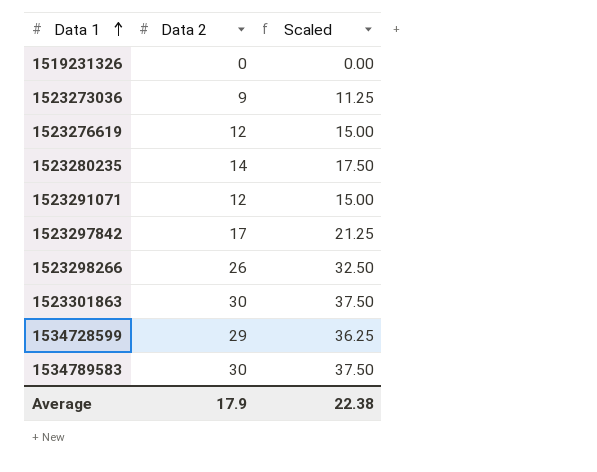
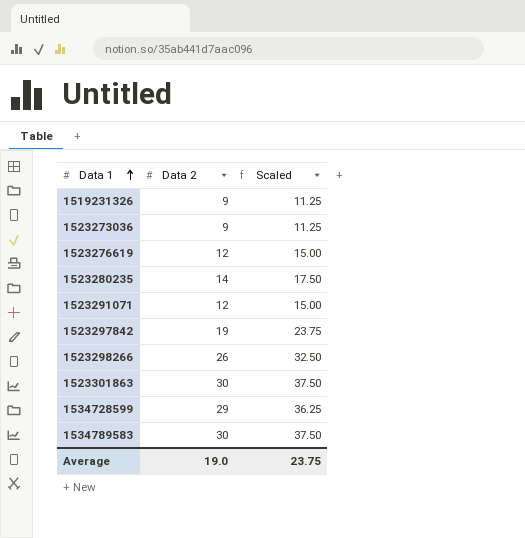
1519231326 | Data 2: 0 -> 9
1519231326 | Scaled: 0.00 -> 11.25
1523297842 | Data 2: 17 -> 19
1523297842 | Scaled: 21.25 -> 23.75
Average | Data 2: 17.9 -> 19.0
Average | Scaled: 22.38 -> 23.75

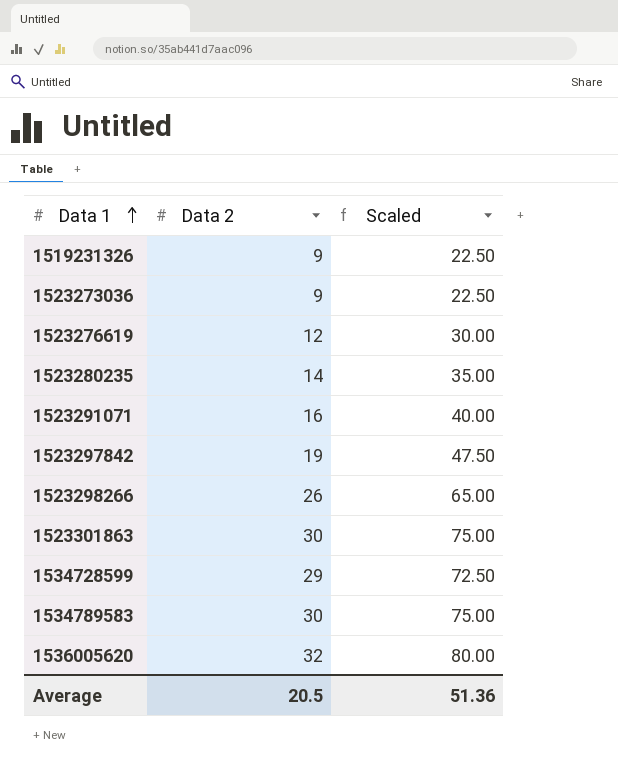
column Scaled | formula: [Data 2] * 1.25 -> [Data 2] * 2.5
1523291071 | Data 2: 12 -> 16
row 1536005620: none -> 32 | 80.00
Average | Data 2: 19.0 -> 20.5
Average | Scaled: 23.75 -> 51.36

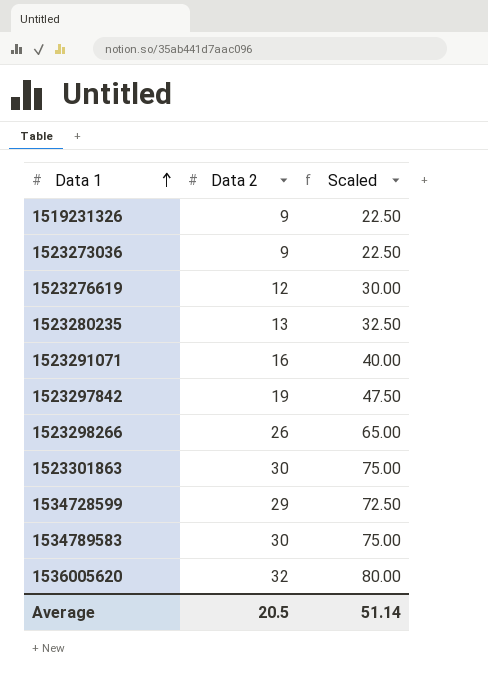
1523280235 | Data 2: 14 -> 13
1523280235 | Scaled: 35.00 -> 32.50
Average | Scaled: 51.36 -> 51.14

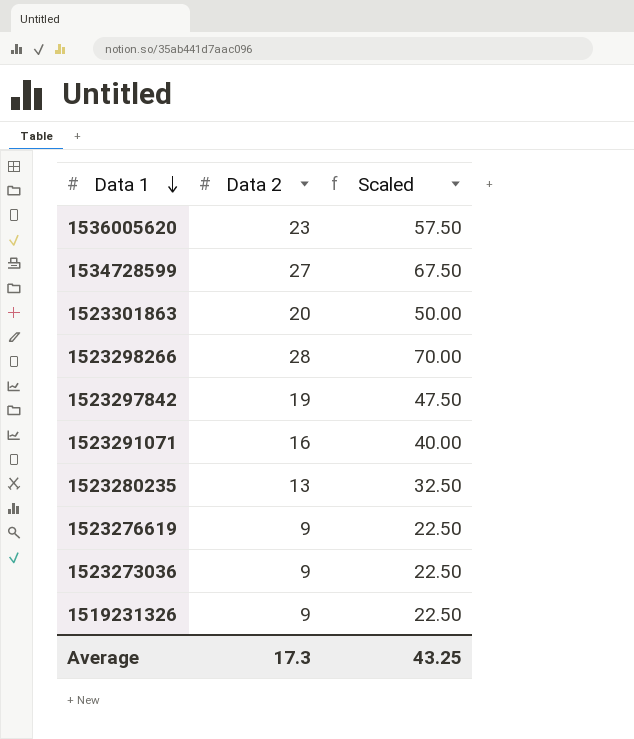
row order: Data 1 ascending -> Data 1 descending
row 1534789583: 30 | 75.00 -> none
1536005620 | Data 2: 32 -> 23
1536005620 | Scaled: 80.00 -> 57.50
1534728599 | Data 2: 29 -> 27
1534728599 | Scaled: 72.50 -> 67.50
1523301863 | Data 2: 30 -> 20
1523301863 | Scaled: 75.00 -> 50.00
1523298266 | Data 2: 26 -> 28
1523298266 | Scaled: 65.00 -> 70.00
1523276619 | Data 2: 12 -> 9
1523276619 | Scaled: 30.00 -> 22.50
Average | Data 2: 20.5 -> 17.3
Average | Scaled: 51.14 -> 43.25

